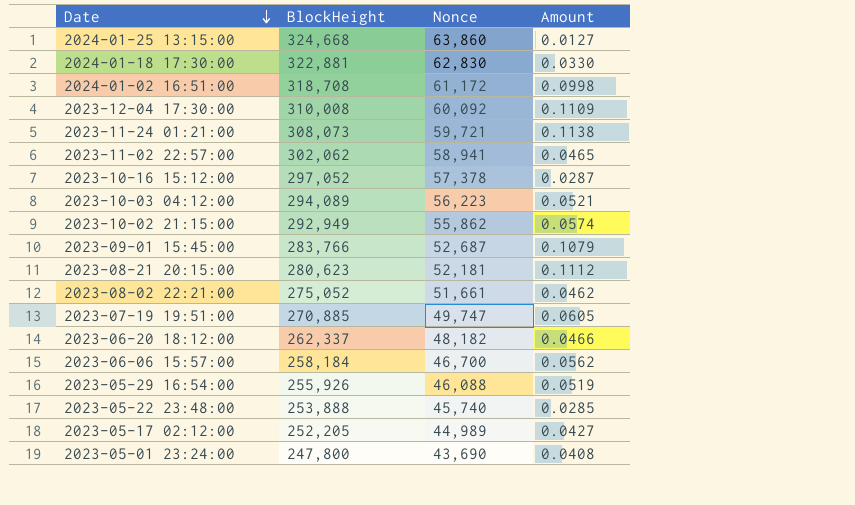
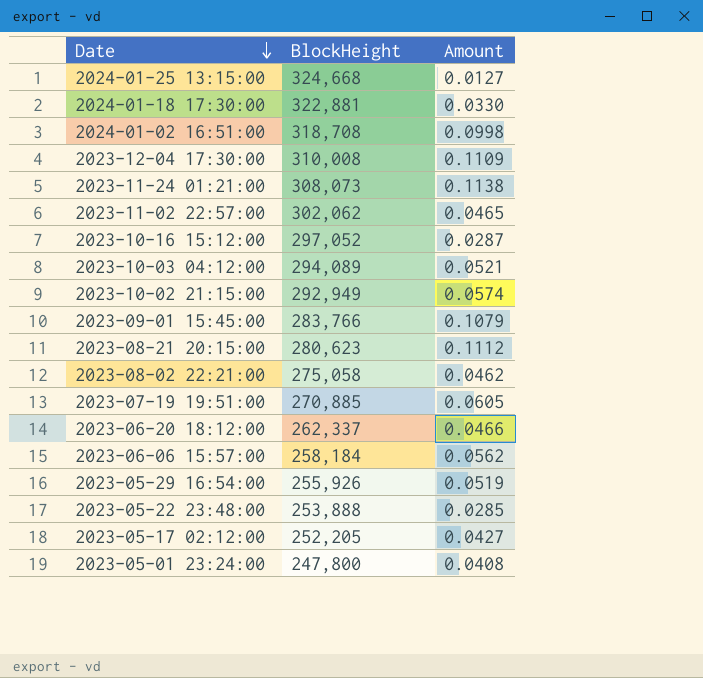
column Nonce | position: 3 -> none
2023-08-02 22:21:00 | BlockHeight: 275,052 -> 275,058

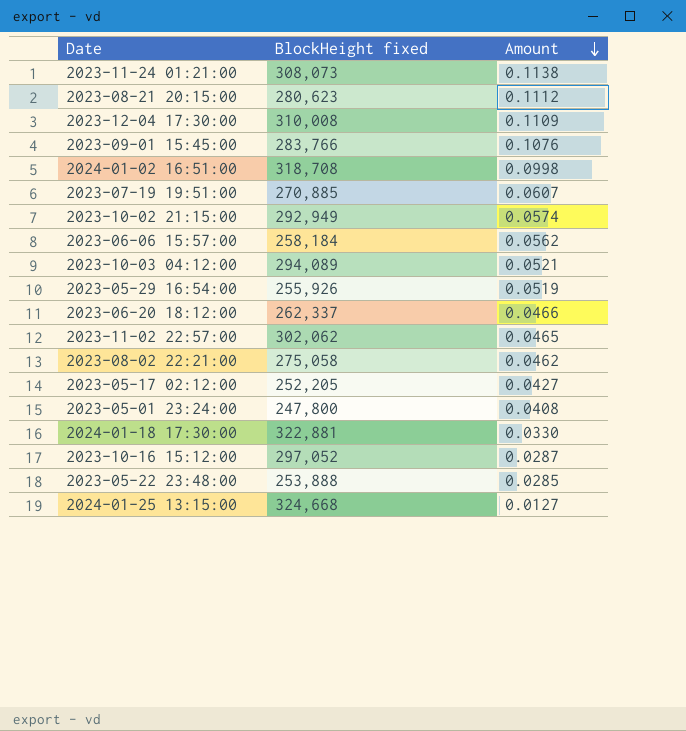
row order: Date descending -> Amount descending
column name: BlockHeight -> BlockHeight fixed
2023-09-01 15:45:00 | Amount: 0.1079 -> 0.1076
2023-07-19 19:51:00 | Amount: 0.0605 -> 0.0607

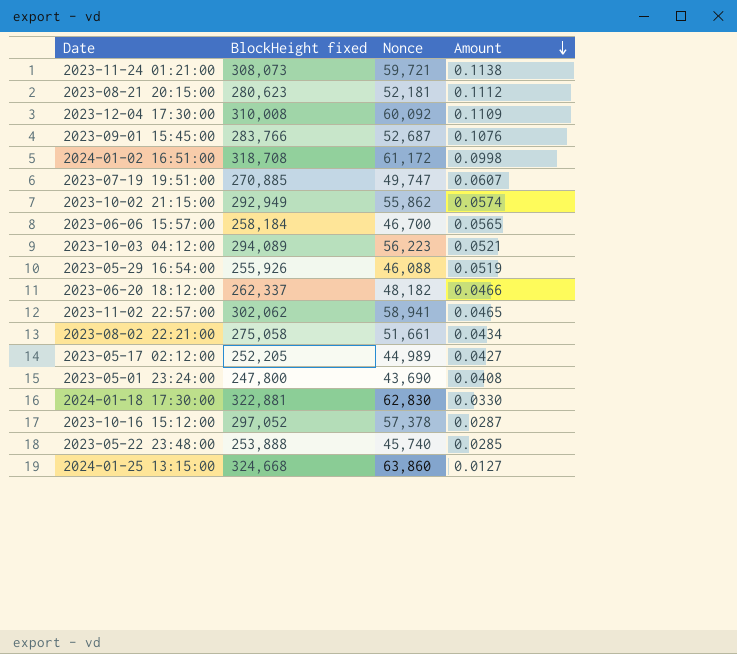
column Nonce | position: none -> 3
2023-06-06 15:57:00 | Amount: 0.0562 -> 0.0565
2023-08-02 22:21:00 | Amount: 0.0462 -> 0.0434

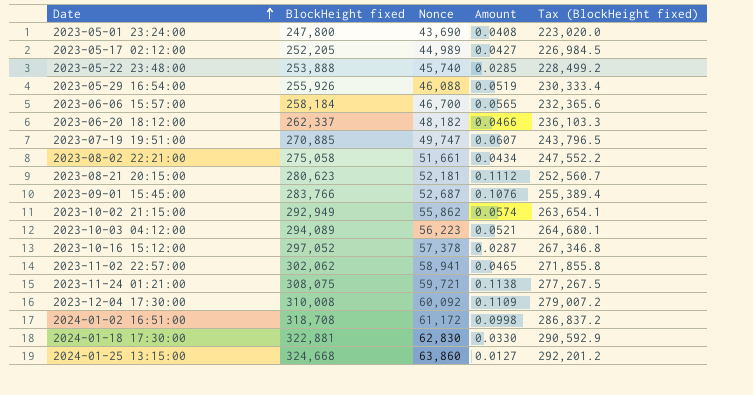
row order: Amount descending -> Date ascending
column Tax (BlockHeight fixed) | formula: none -> [BlockHeight fixed] * 0.9
2023-11-24 01:21:00 | BlockHeight fixed: 308,073 -> 308,075

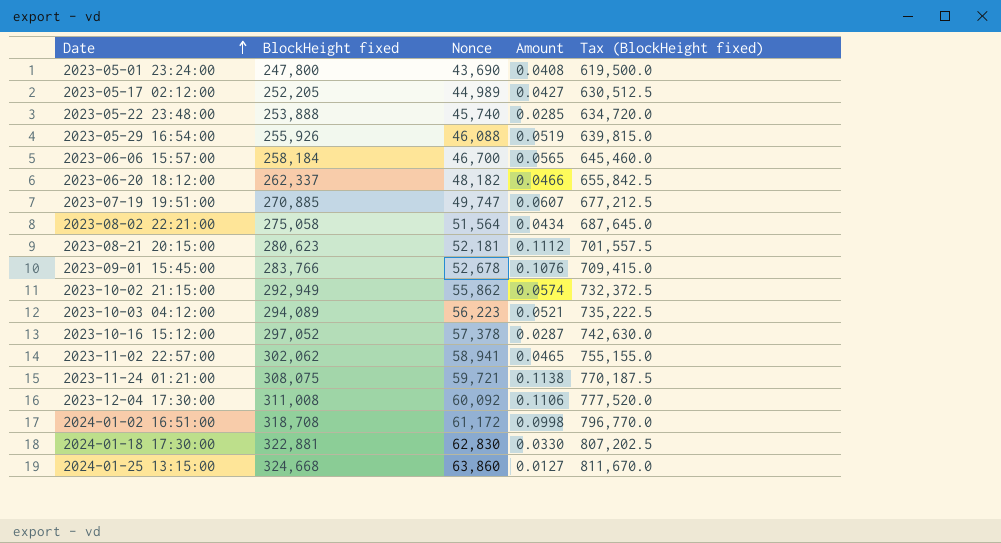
column Tax (BlockHeight fixed) | formula: [BlockHeight fixed] * 0.9 -> [BlockHeight fixed] * 2.5
2023-08-02 22:21:00 | Nonce: 51,661 -> 51,564
2023-09-01 15:45:00 | Nonce: 52,687 -> 52,678
2023-12-04 17:30:00 | BlockHeight fixed: 310,008 -> 311,008
2023-12-04 17:30:00 | Amount: 0.1109 -> 0.1106

